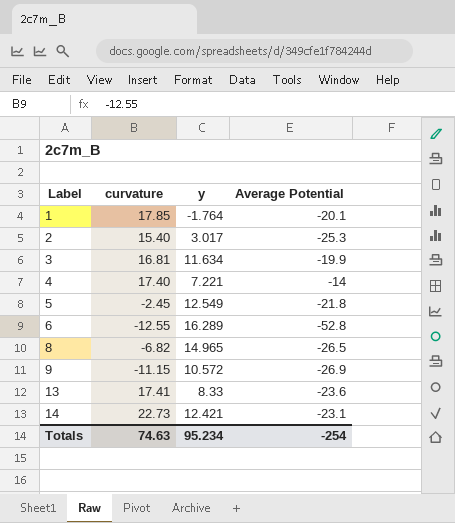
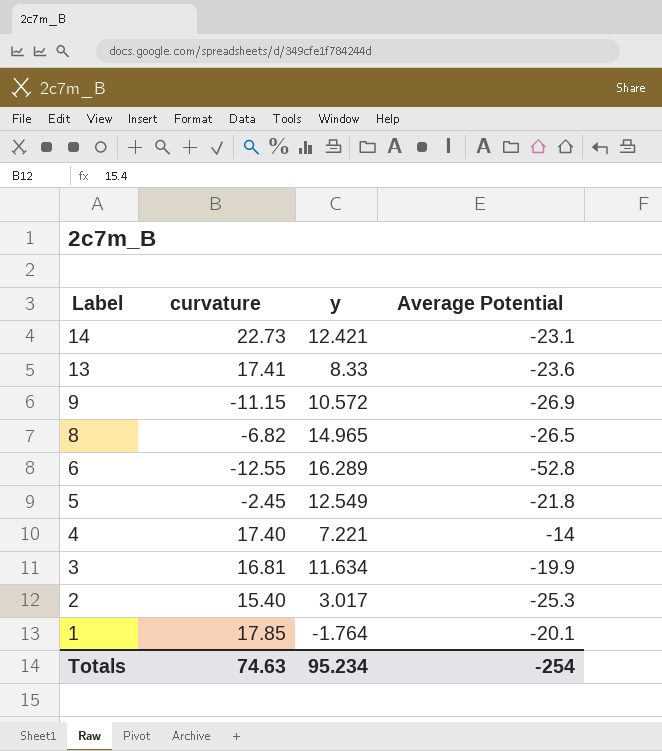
row order: Label ascending -> Label descending

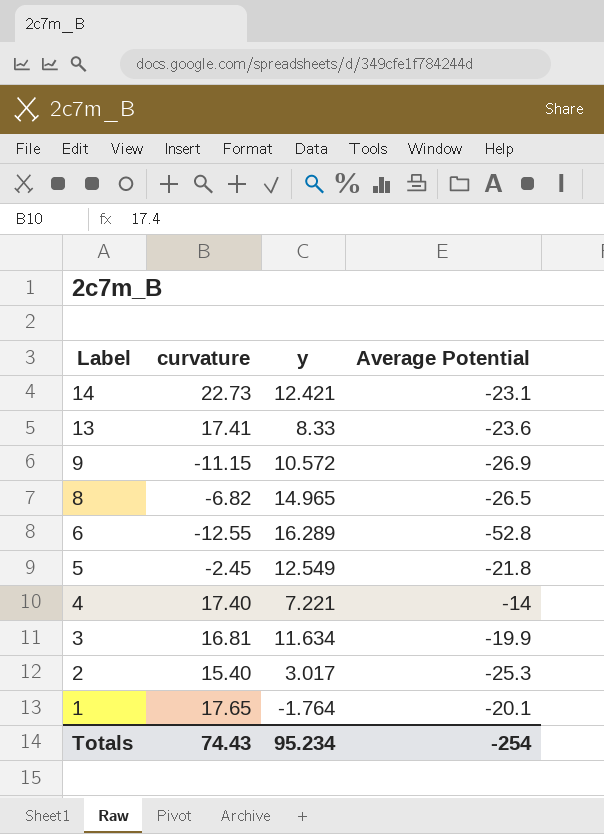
1 | curvature: 17.85 -> 17.65
Totals | curvature: 74.63 -> 74.43

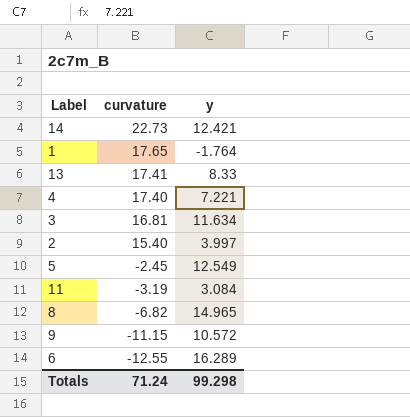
row order: Label descending -> curvature descending
column Average Potential | position: 4 -> none
2 | y: 3.017 -> 3.997
row 11: none -> -3.19 | 3.084
Totals | curvature: 74.43 -> 71.24
Totals | y: 95.234 -> 99.298

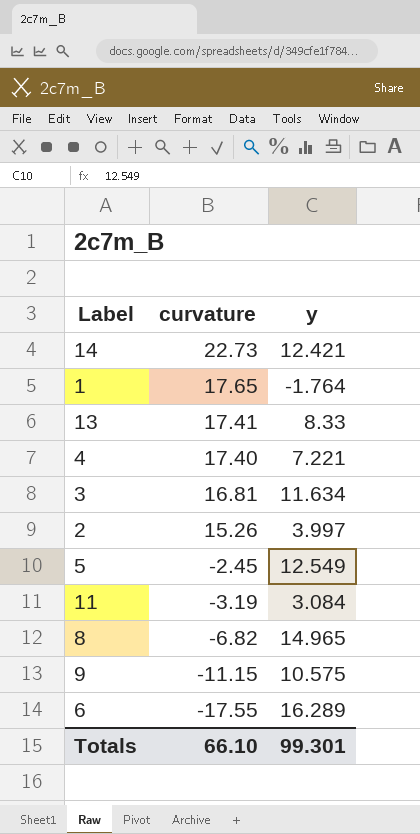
2 | curvature: 15.40 -> 15.26
9 | y: 10.572 -> 10.575
6 | curvature: -12.55 -> -17.55
Totals | curvature: 71.24 -> 66.10
Totals | y: 99.298 -> 99.301

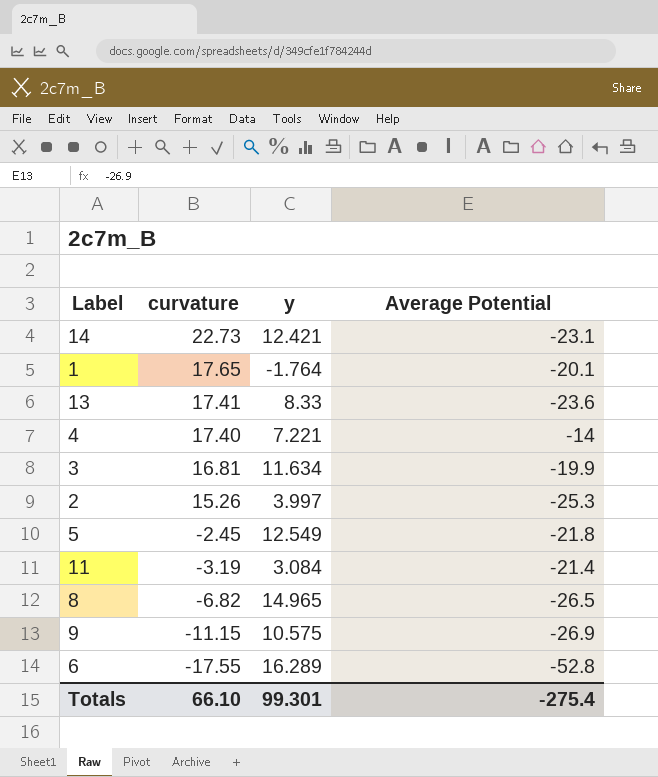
column Average Potential | position: none -> 4

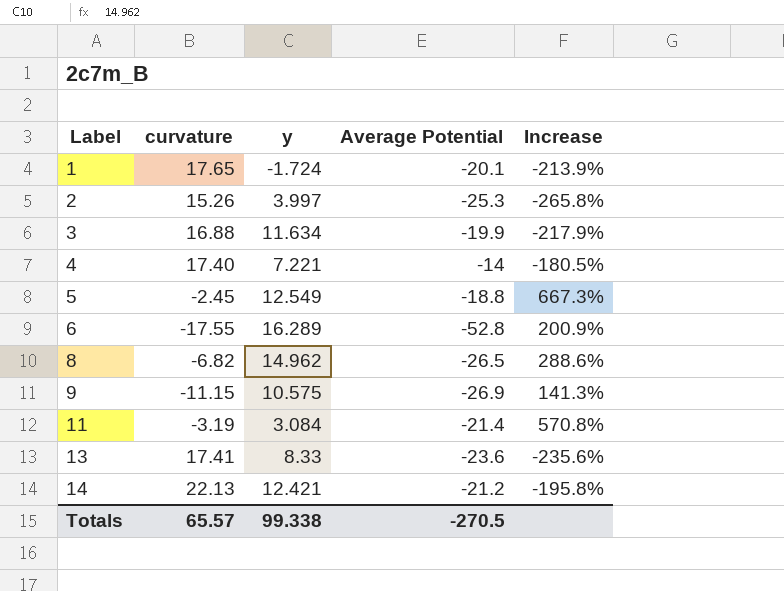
row order: curvature descending -> Label ascending
column Increase | formula: none -> ([Average Potential] - [curvature]) / [curvature]
1 | y: -1.764 -> -1.724
3 | curvature: 16.81 -> 16.88
5 | Average Potential: -21.8 -> -18.8
8 | y: 14.965 -> 14.962
14 | curvature: 22.73 -> 22.13
14 | Average Potential: -23.1 -> -21.2
Totals | curvature: 66.10 -> 65.57
Totals | y: 99.301 -> 99.338
Totals | Average Potential: -275.4 -> -270.5

